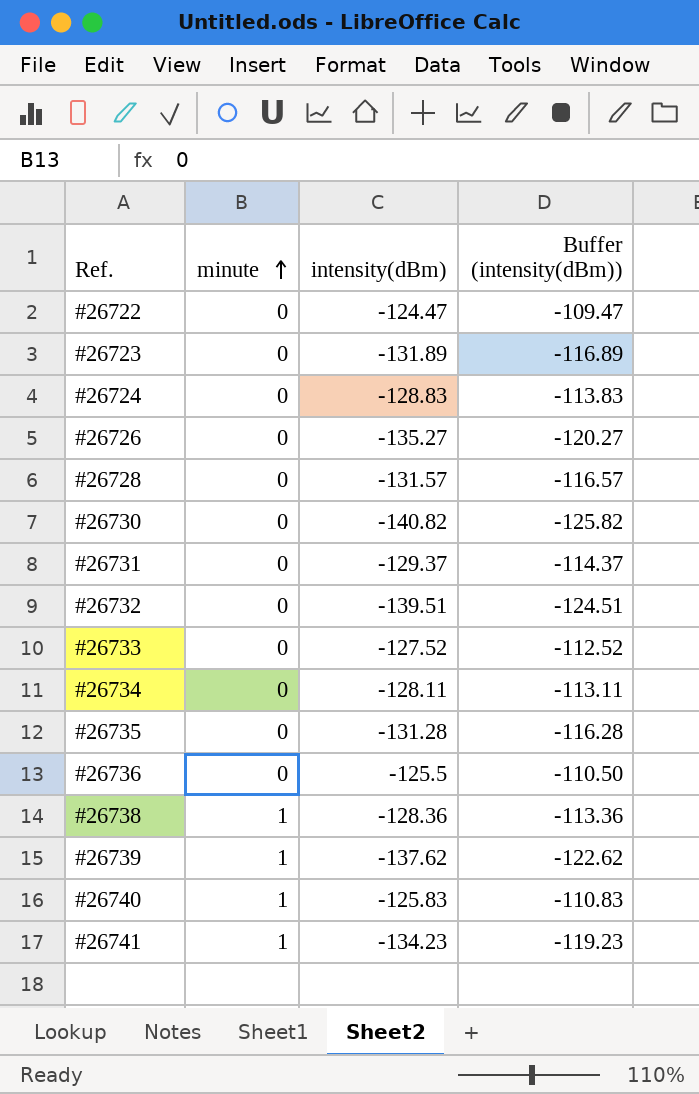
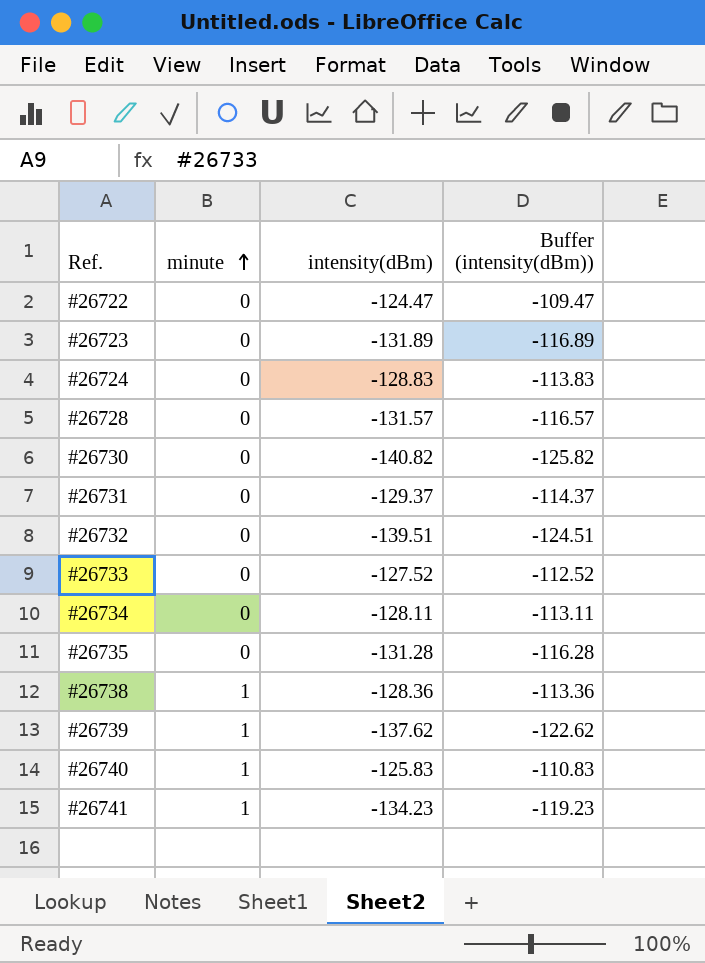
row #26726: 0 | -135.27 | -120.27 -> none
row #26736: 0 | -125.5 | -110.50 -> none

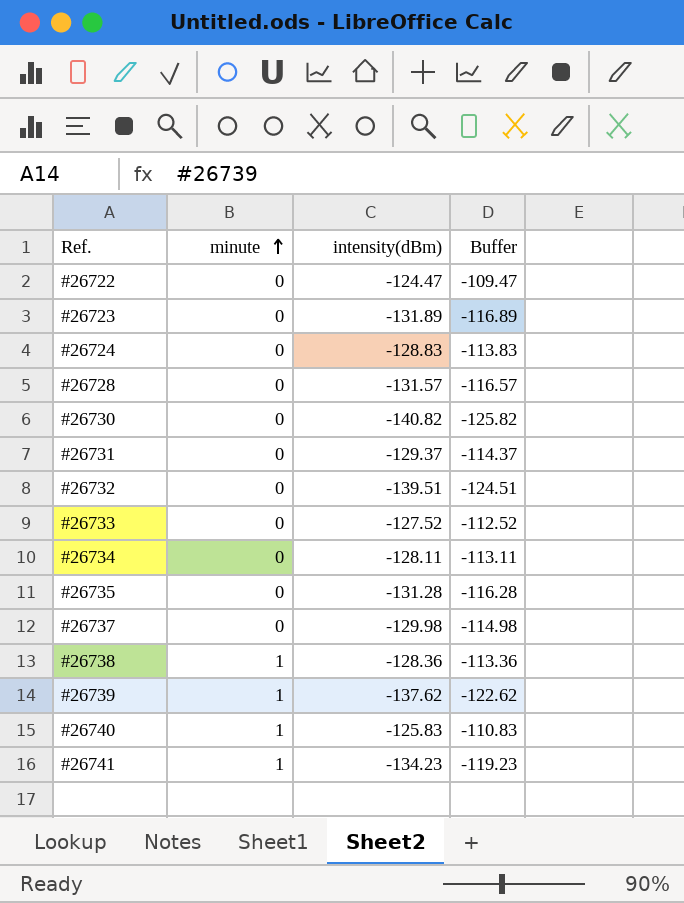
column name: Buffer (intensity(dBm)) -> Buffer
row #26737: none -> 0 | -129.98 | -114.98

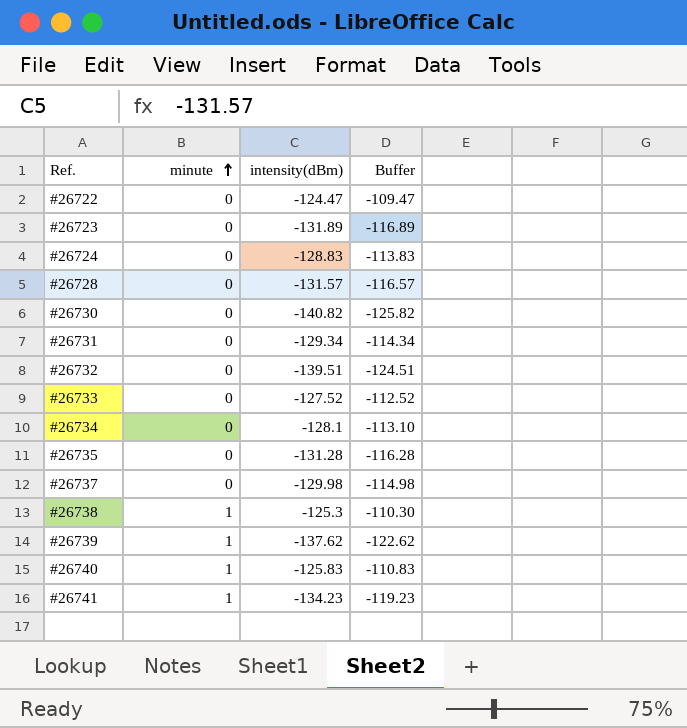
#26731 | intensity(dBm): -129.37 -> -129.34
#26731 | Buffer: -114.37 -> -114.34
#26734 | intensity(dBm): -128.11 -> -128.1
#26734 | Buffer: -113.11 -> -113.10
#26738 | intensity(dBm): -128.36 -> -125.3
#26738 | Buffer: -113.36 -> -110.30

